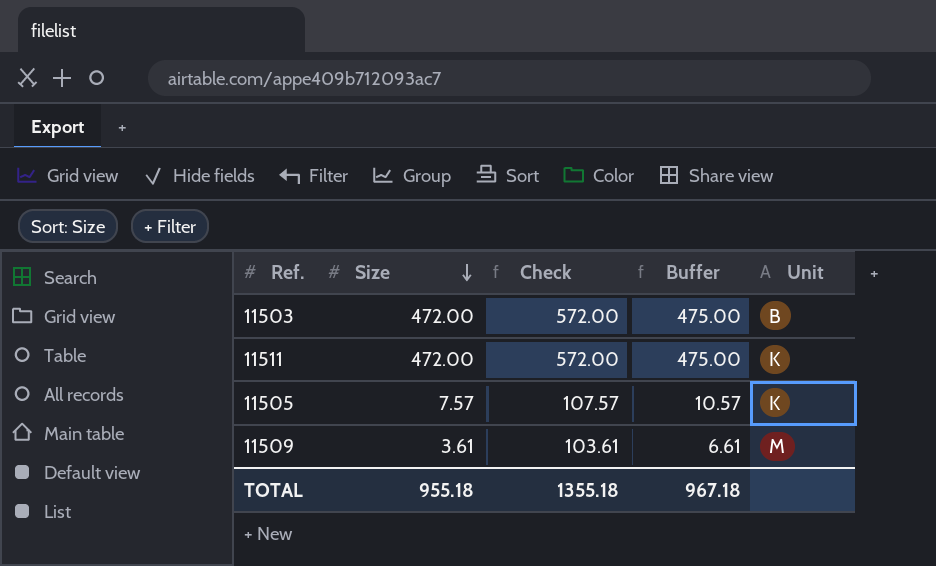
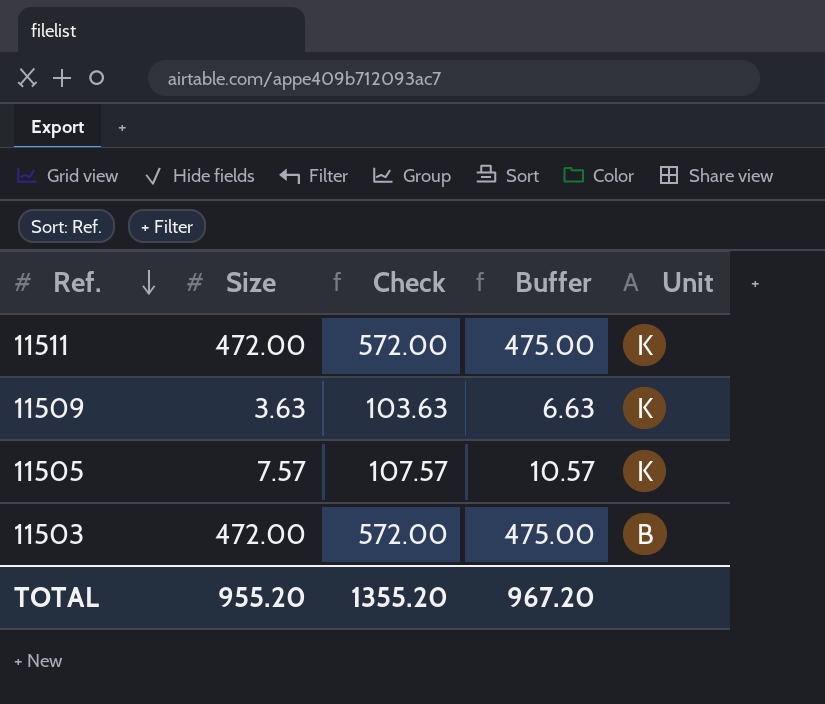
row order: Size descending -> Ref. descending
11509 | Size: 3.61 -> 3.63
11509 | Check: 103.61 -> 103.63
11509 | Buffer: 6.61 -> 6.63
11509 | Unit: M -> K
TOTAL | Size: 955.18 -> 955.20
TOTAL | Check: 1355.18 -> 1355.20
TOTAL | Buffer: 967.18 -> 967.20

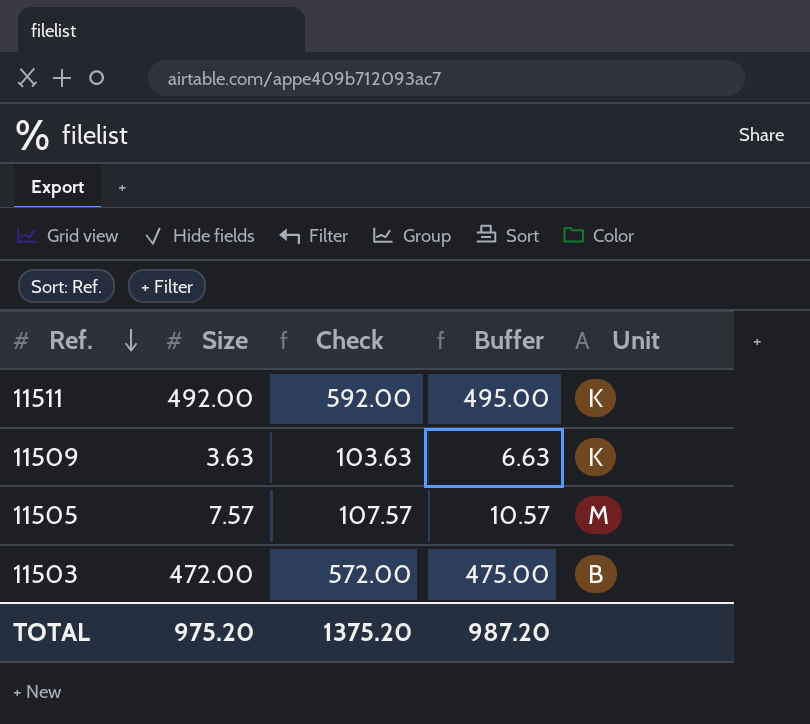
11511 | Size: 472.00 -> 492.00
11511 | Check: 572.00 -> 592.00
11511 | Buffer: 475.00 -> 495.00
11505 | Unit: K -> M
TOTAL | Size: 955.20 -> 975.20
TOTAL | Check: 1355.20 -> 1375.20
TOTAL | Buffer: 967.20 -> 987.20

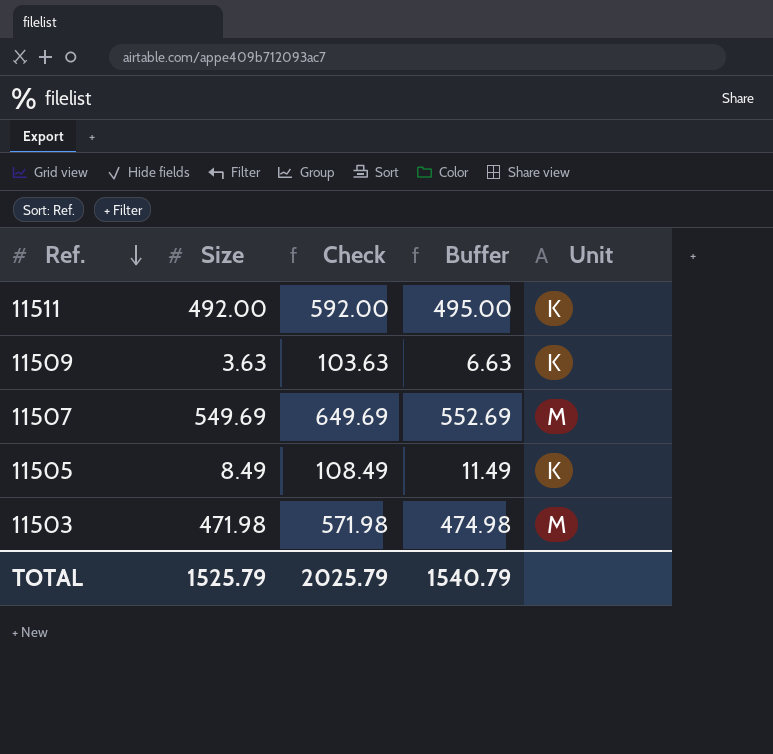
row 11507: none -> 549.69 | 649.69 | 552.69 | M
11505 | Size: 7.57 -> 8.49
11505 | Check: 107.57 -> 108.49
11505 | Buffer: 10.57 -> 11.49
11505 | Unit: M -> K
11503 | Size: 472.00 -> 471.98
11503 | Check: 572.00 -> 571.98
11503 | Buffer: 475.00 -> 474.98
11503 | Unit: B -> M
TOTAL | Size: 975.20 -> 1525.79
TOTAL | Check: 1375.20 -> 2025.79
TOTAL | Buffer: 987.20 -> 1540.79

